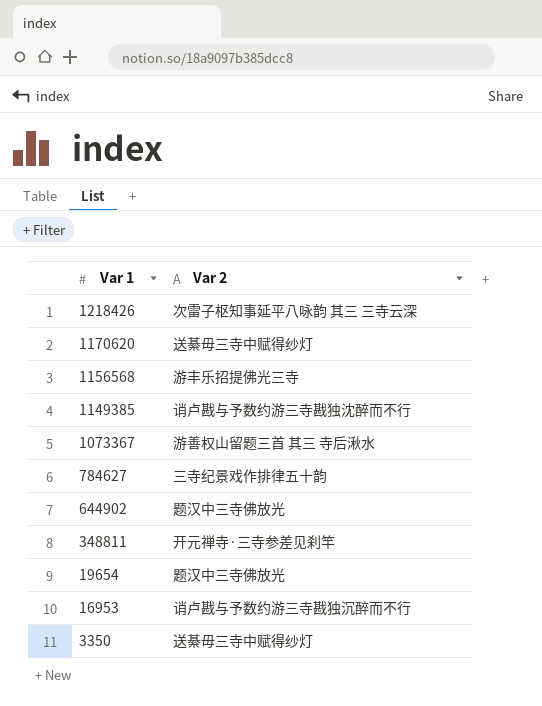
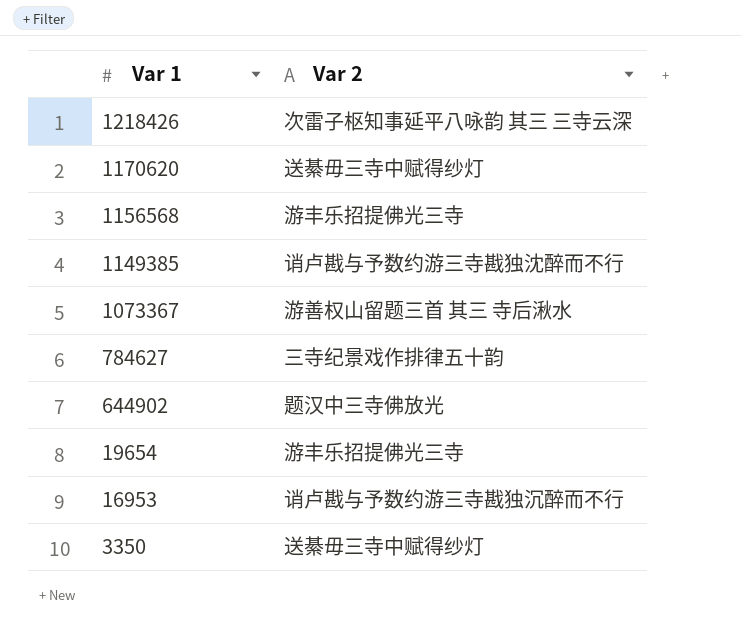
row 348811: 开元禅寺·三寺参差见刹竿 -> none
19654 | Var 2: 题汉中三寺佛放光 -> 游丰乐招提佛光三寺

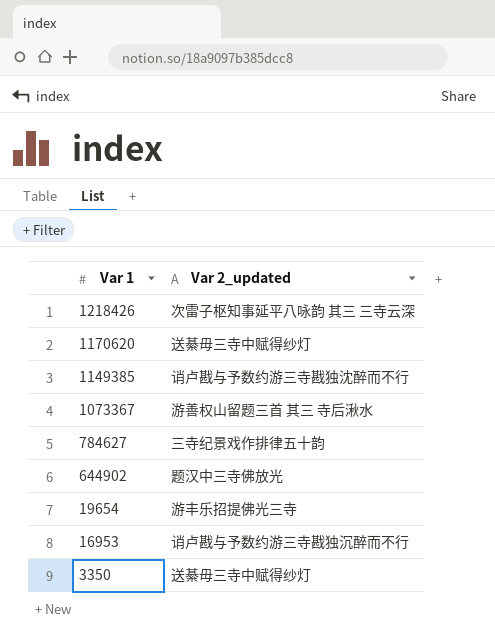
column name: Var 2 -> Var 2_updated
row 1156568: 游丰乐招提佛光三寺 -> none

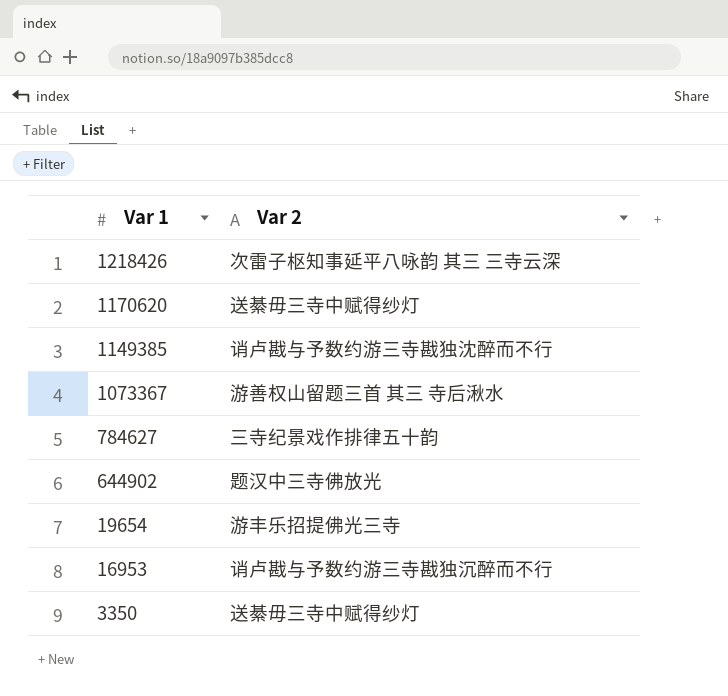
column name: Var 2_updated -> Var 2

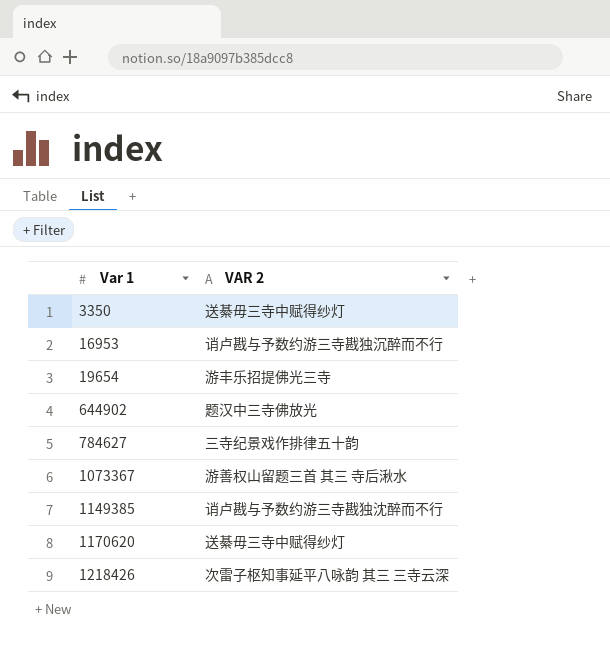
row order: Var 1 descending -> Var 1 ascending
column name: Var 2 -> VAR 2

